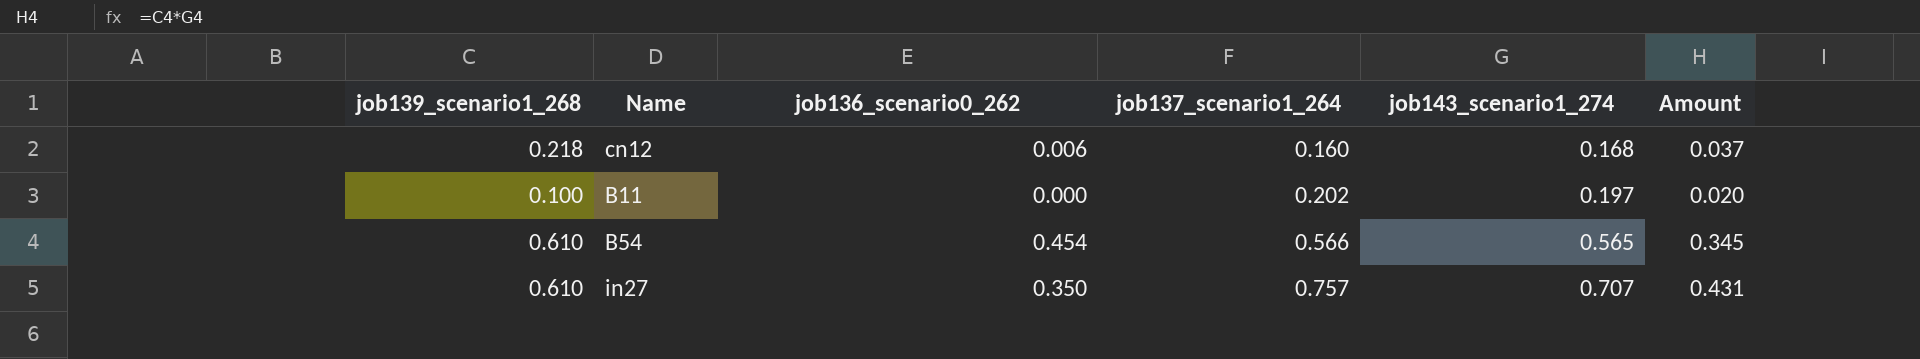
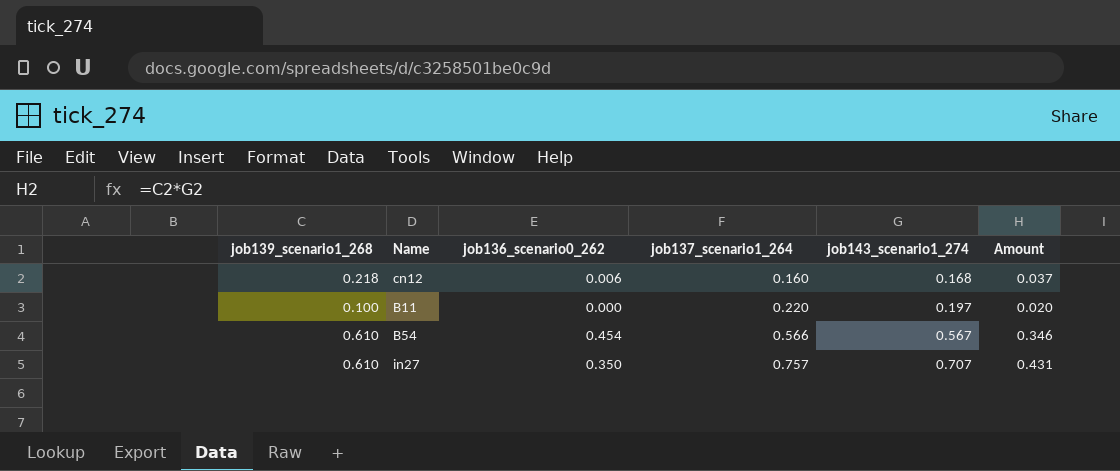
B11 | job137_scenario1_264: 0.202 -> 0.220
B54 | job143_scenario1_274: 0.565 -> 0.567
B54 | Amount: 0.345 -> 0.346

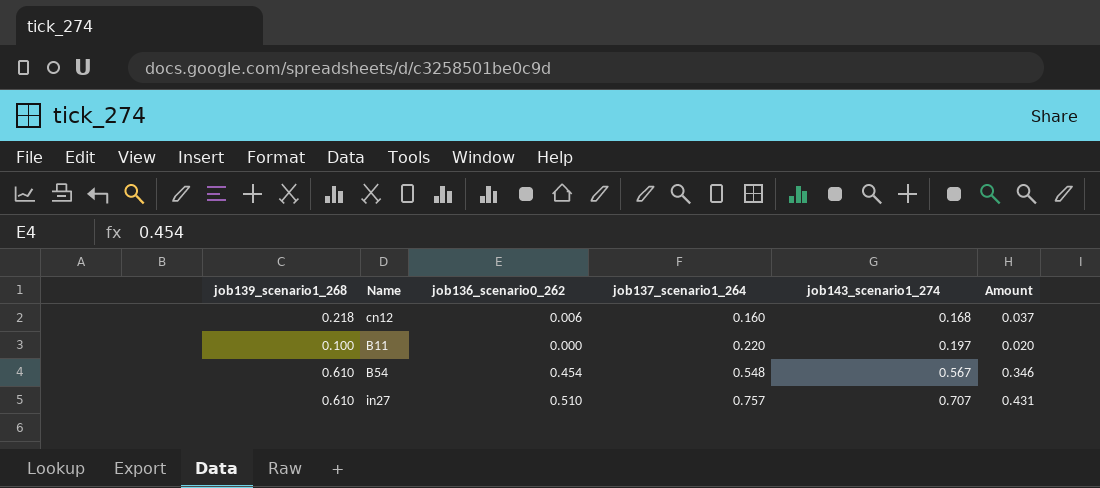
B54 | job137_scenario1_264: 0.566 -> 0.548
in27 | job136_scenario0_262: 0.350 -> 0.510

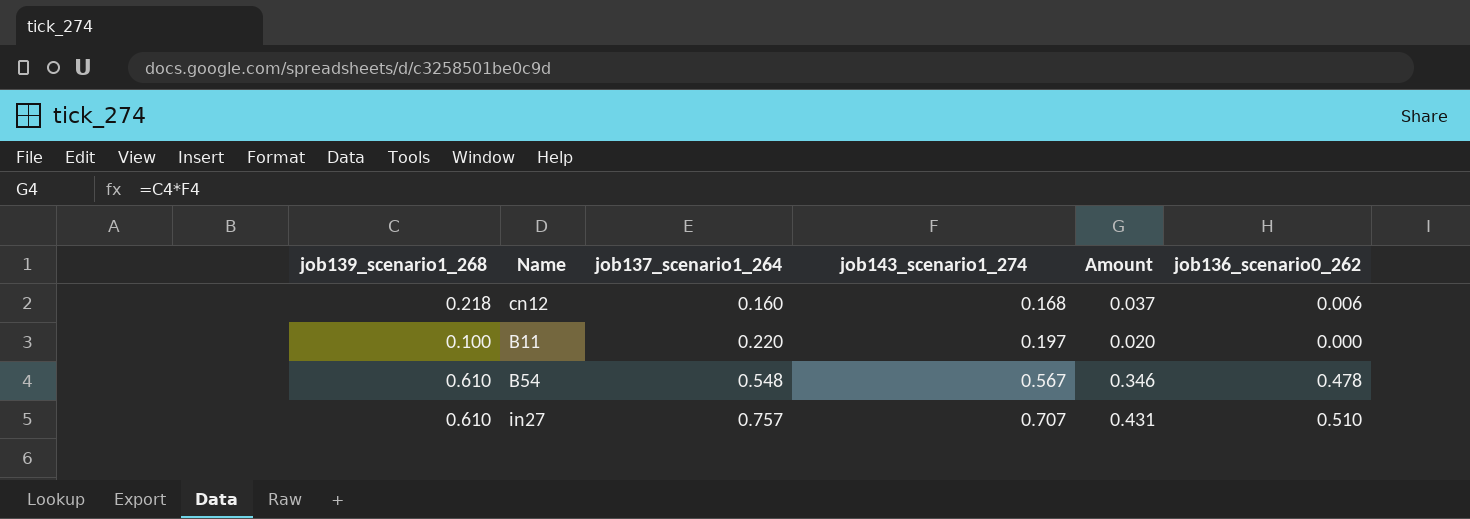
column job136_scenario0_262 | position: 3 -> 6
B54 | job136_scenario0_262: 0.454 -> 0.478

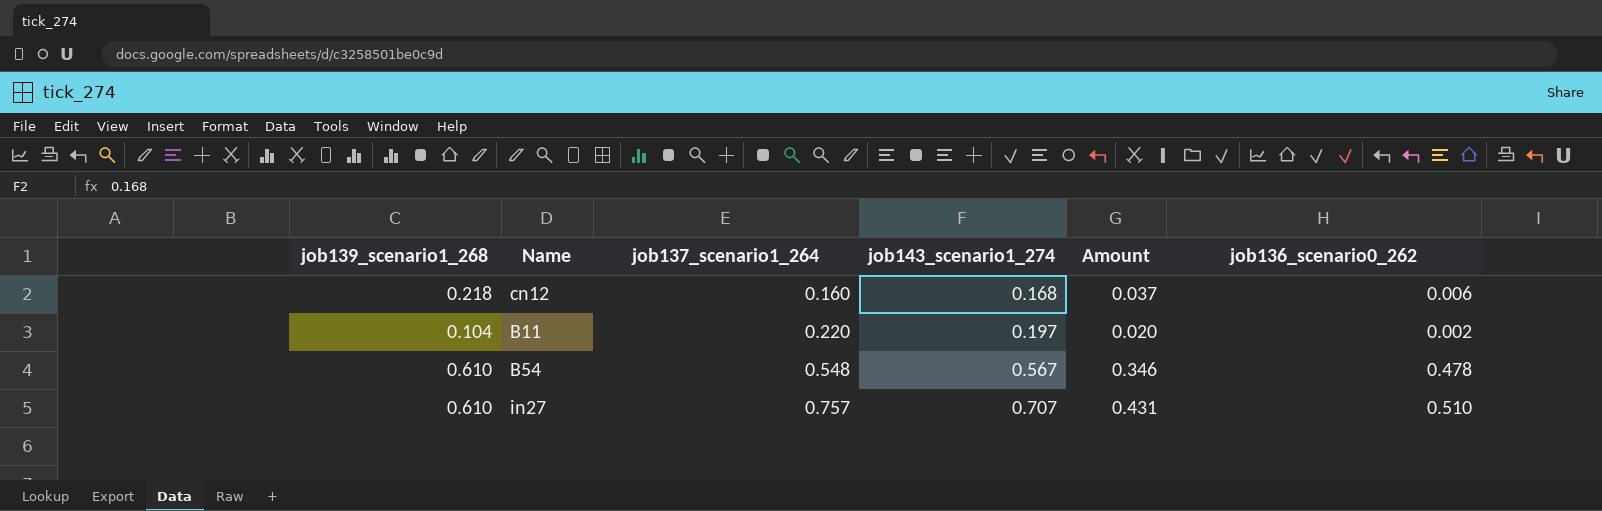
B11 | job139_scenario1_268: 0.100 -> 0.104
B11 | job136_scenario0_262: 0.000 -> 0.002

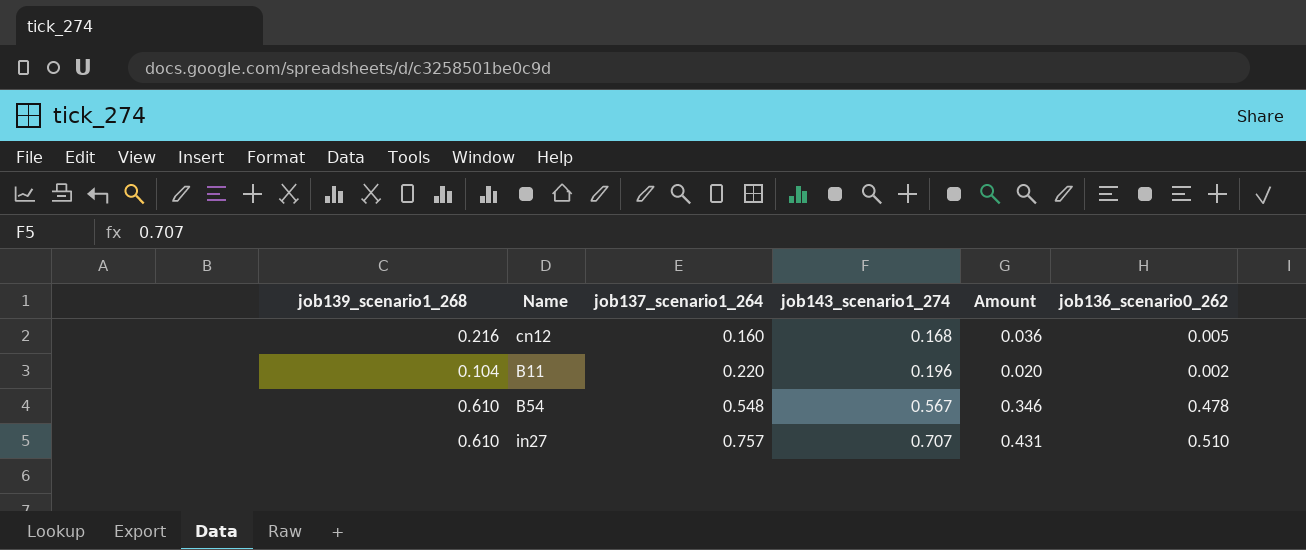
cn12 | job139_scenario1_268: 0.218 -> 0.216
cn12 | Amount: 0.037 -> 0.036
cn12 | job136_scenario0_262: 0.006 -> 0.005
B11 | job143_scenario1_274: 0.197 -> 0.196

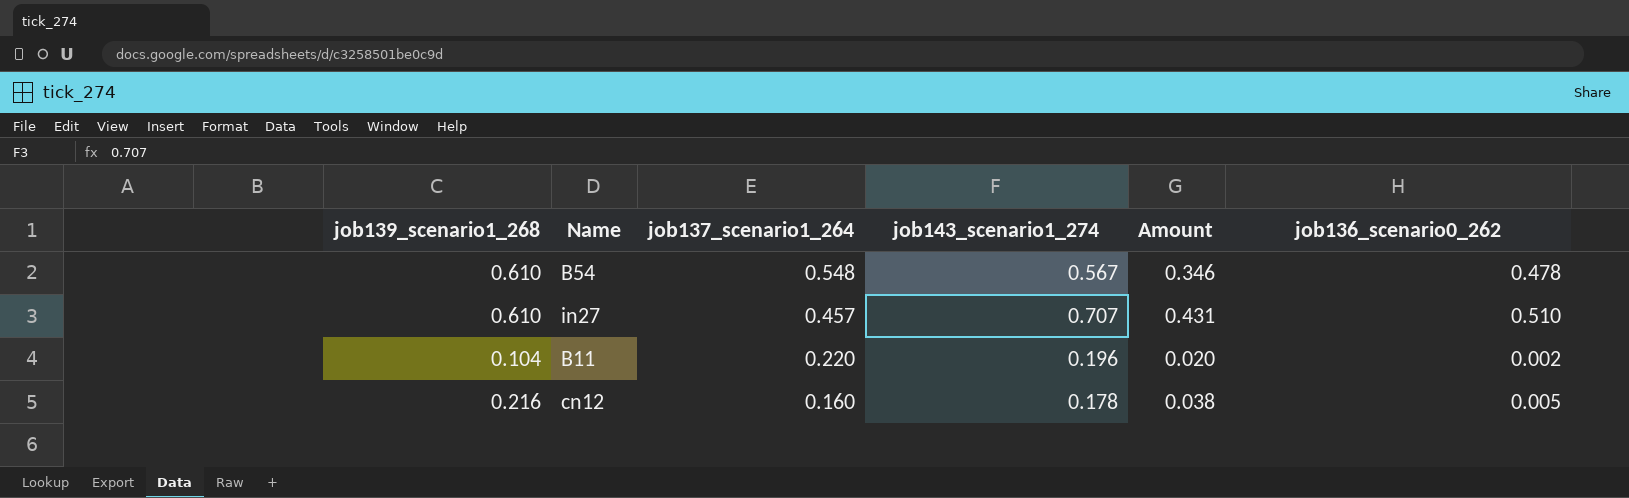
row order: job137_scenario1_264 ascending -> job137_scenario1_264 descending
in27 | job137_scenario1_264: 0.757 -> 0.457
cn12 | job143_scenario1_274: 0.168 -> 0.178
cn12 | Amount: 0.036 -> 0.038

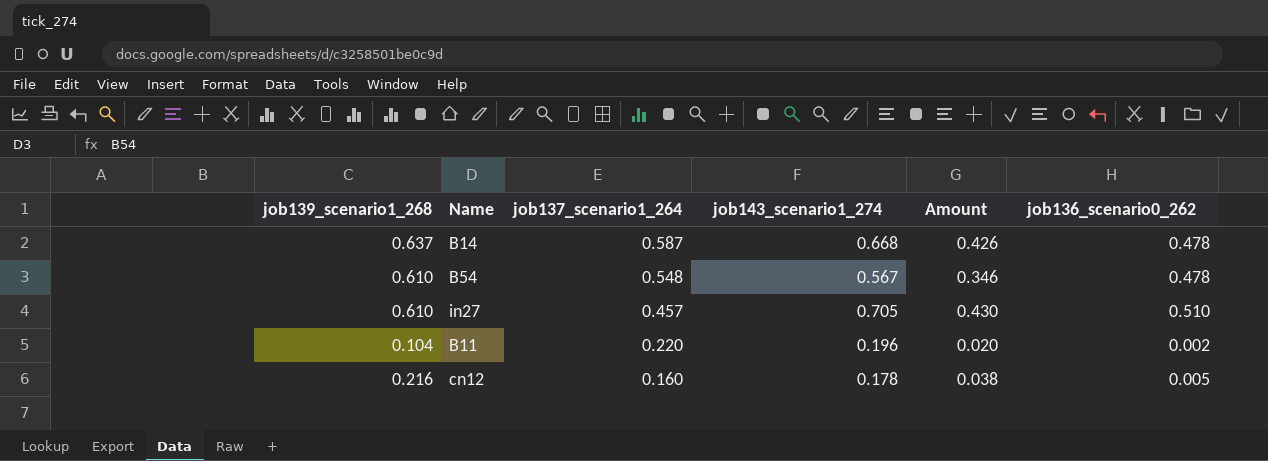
row B14: none -> 0.637 | 0.587 | 0.668 | 0.426 | 0.478
in27 | job143_scenario1_274: 0.707 -> 0.705
in27 | Amount: 0.431 -> 0.430

